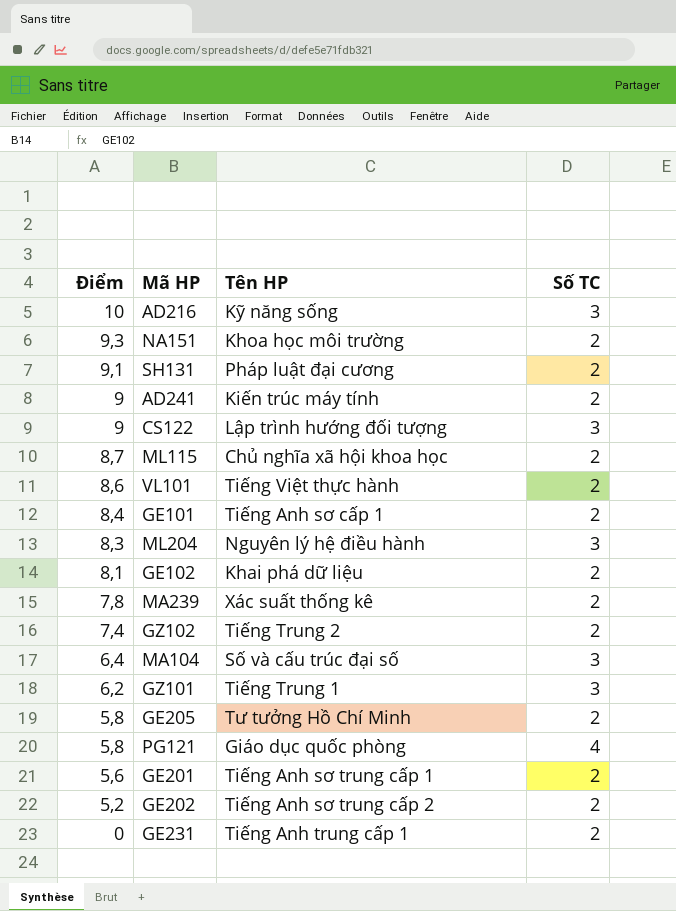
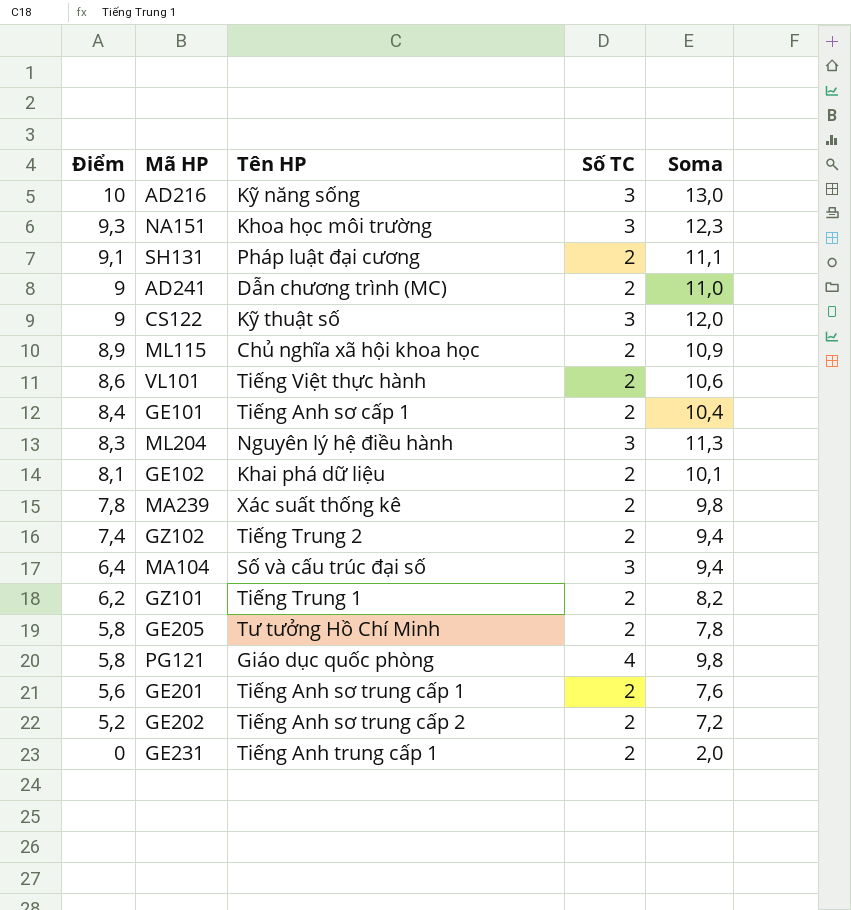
column Soma | formula: none -> [Điểm] + [Số TC]
NA151 | Số TC: 2 -> 3
AD241 | Tên HP: Kiến trúc máy tính -> Dẫn chương trình (MC)
CS122 | Tên HP: Lập trình hướng đối tượng -> Kỹ thuật số
ML115 | Điểm: 8,7 -> 8,9
GZ101 | Số TC: 3 -> 2

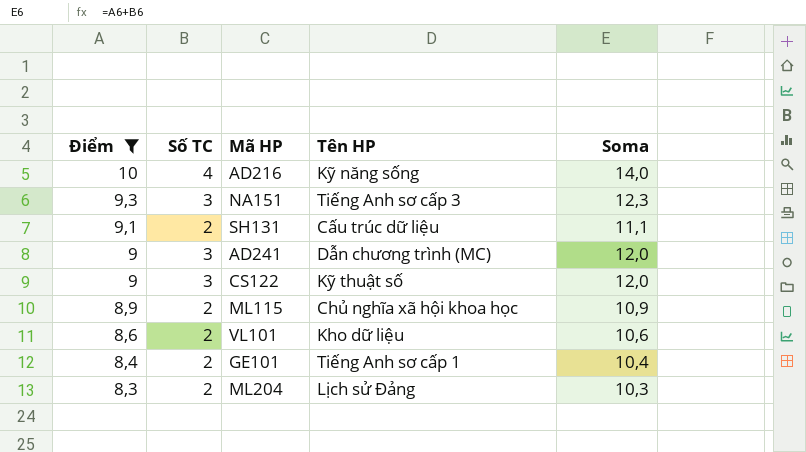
filter: none -> Điểm >= 8,3
column Số TC | position: 4 -> 2
AD216 | Số TC: 3 -> 4
AD216 | Soma: 13,0 -> 14,0
NA151 | Tên HP: Khoa học môi trường -> Tiếng Anh sơ cấp 3
SH131 | Tên HP: Pháp luật đại cương -> Cấu trúc dữ liệu
AD241 | Số TC: 2 -> 3
AD241 | Soma: 11,0 -> 12,0
VL101 | Tên HP: Tiếng Việt thực hành -> Kho dữ liệu
ML204 | Số TC: 3 -> 2
ML204 | Tên HP: Nguyên lý hệ điều hành -> Lịch sử Đảng
ML204 | Soma: 11,3 -> 10,3

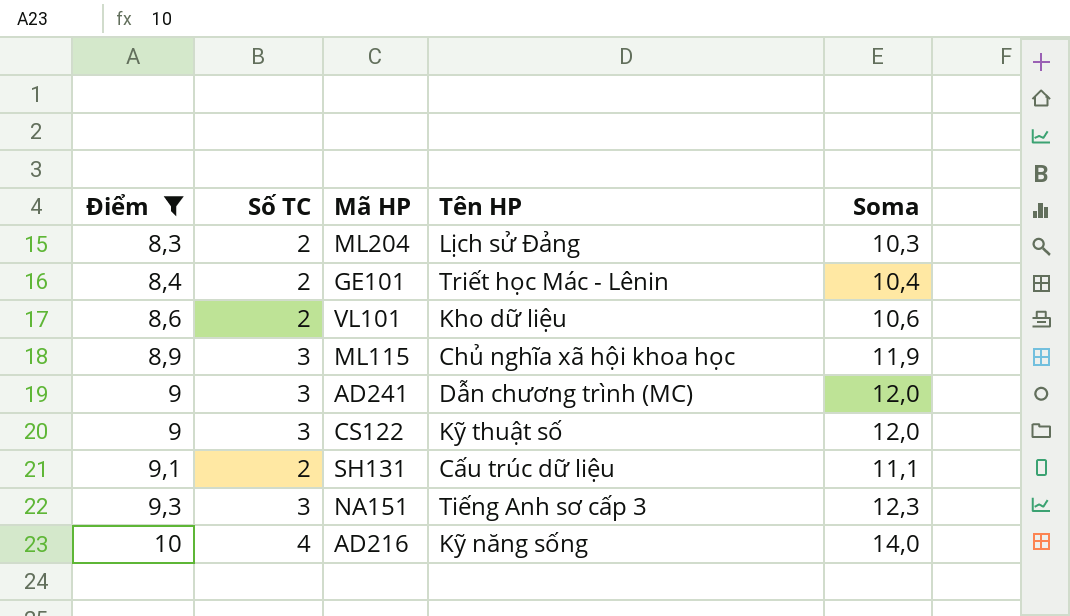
row order: Điểm descending -> Điểm ascending
GE101 | Tên HP: Tiếng Anh sơ cấp 1 -> Triết học Mác - Lênin
ML115 | Số TC: 2 -> 3
ML115 | Soma: 10,9 -> 11,9

